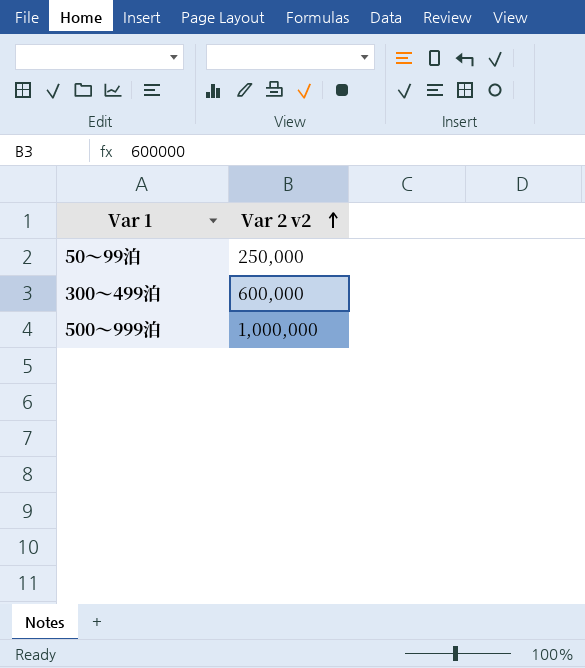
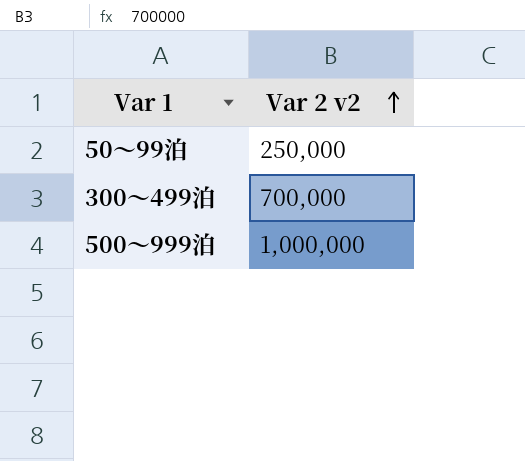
300～499泊 | Var 2 v2: 600,000 -> 700,000

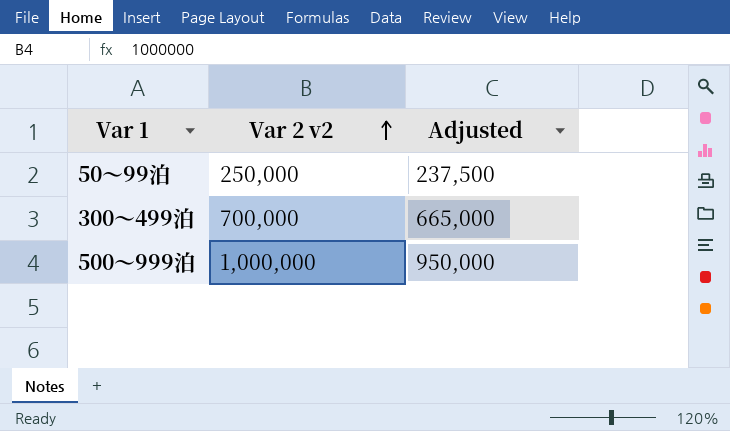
column Adjusted | formula: none -> [Var 2 v2] * 0.95

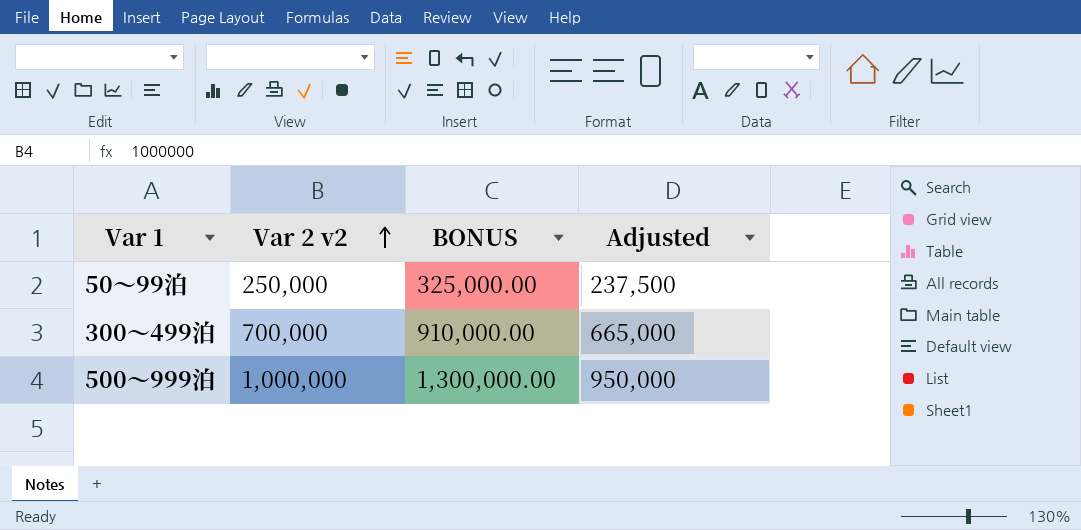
column BONUS | formula: none -> [Var 2 v2] * 1.3

